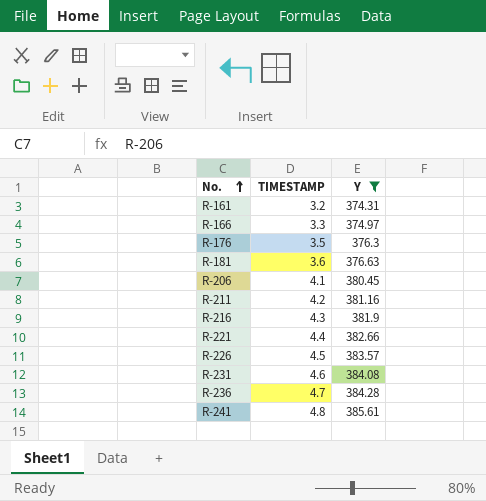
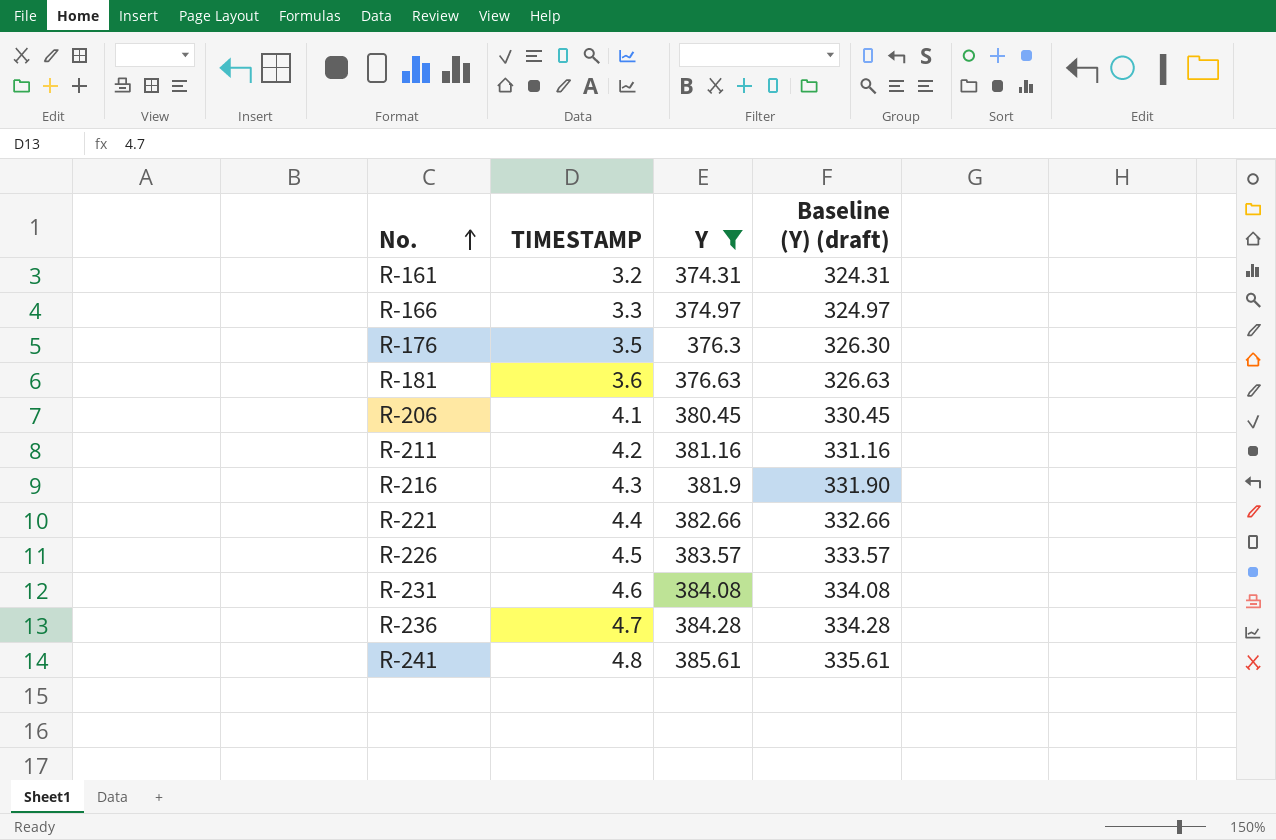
column Baseline (Y) (draft) | formula: none -> [Y] - 50

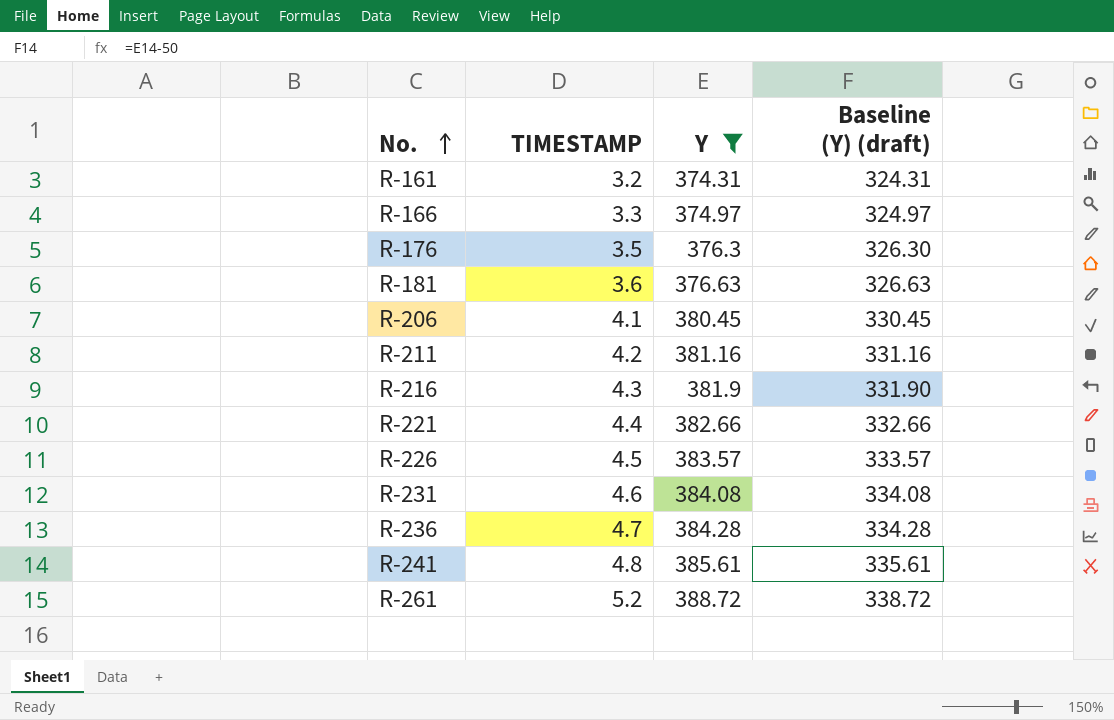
row R-261: none -> 5.2 | 388.72 | 338.72

